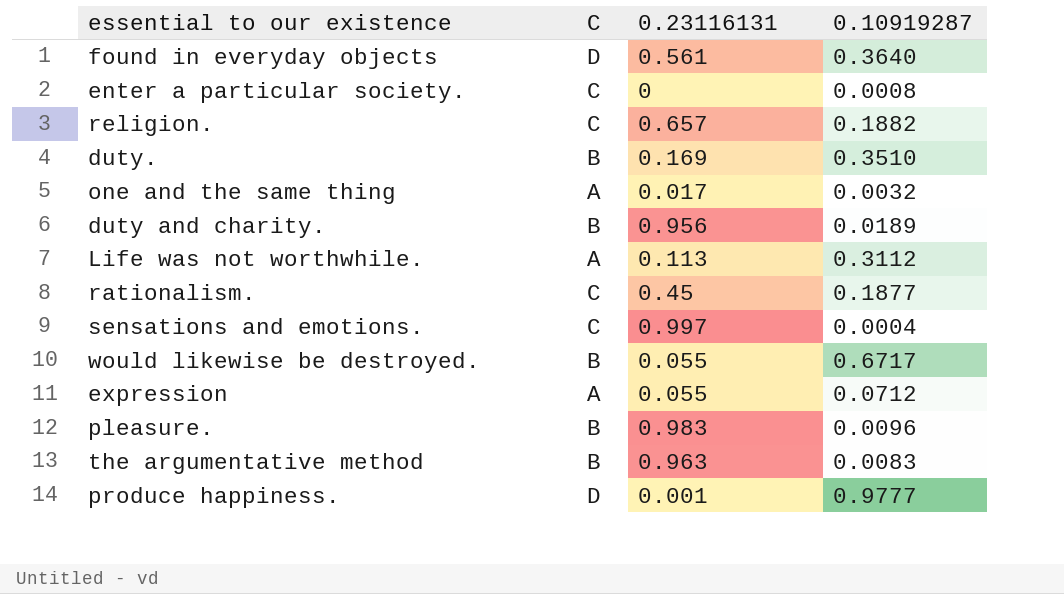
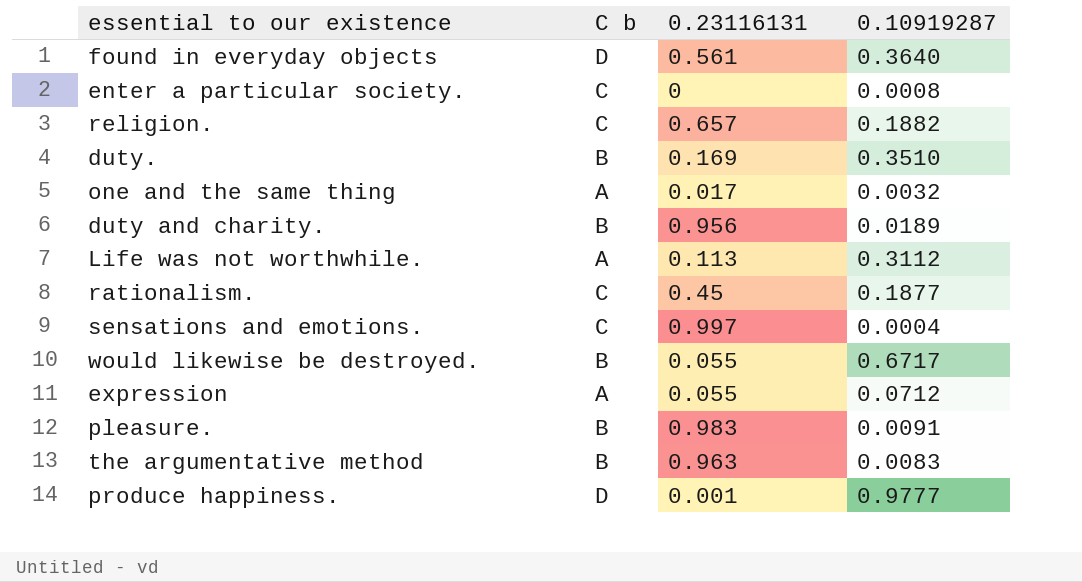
column name: C -> C b
pleasure. | 0.10919287: 0.0096 -> 0.0091

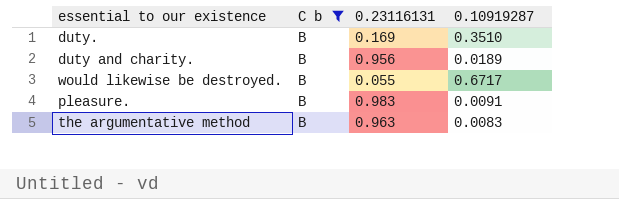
filter: none -> C b = B

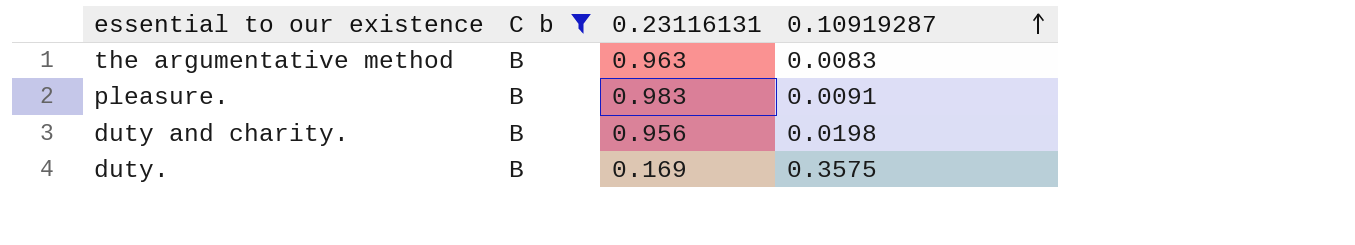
row order: none -> 0.10919287 ascending
row would likewise be destroyed.: B | 0.055 | 0.6717 -> none
duty and charity. | 0.10919287: 0.0189 -> 0.0198
duty. | 0.10919287: 0.3510 -> 0.3575

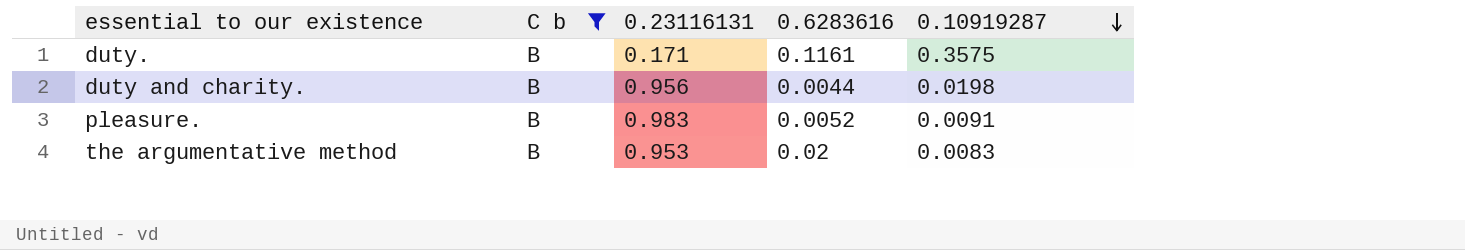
row order: 0.10919287 ascending -> 0.10919287 descending
column 0.6283616 | position: none -> 4
duty. | 0.23116131: 0.169 -> 0.171
the argumentative method | 0.23116131: 0.963 -> 0.953

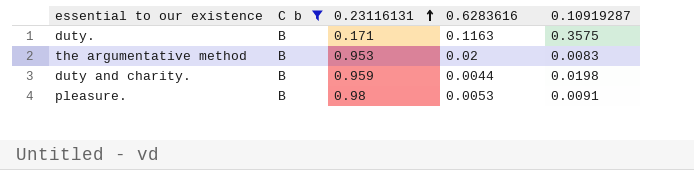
row order: 0.10919287 descending -> 0.23116131 ascending
duty. | 0.6283616: 0.1161 -> 0.1163
duty and charity. | 0.23116131: 0.956 -> 0.959
pleasure. | 0.23116131: 0.983 -> 0.98
pleasure. | 0.6283616: 0.0052 -> 0.0053

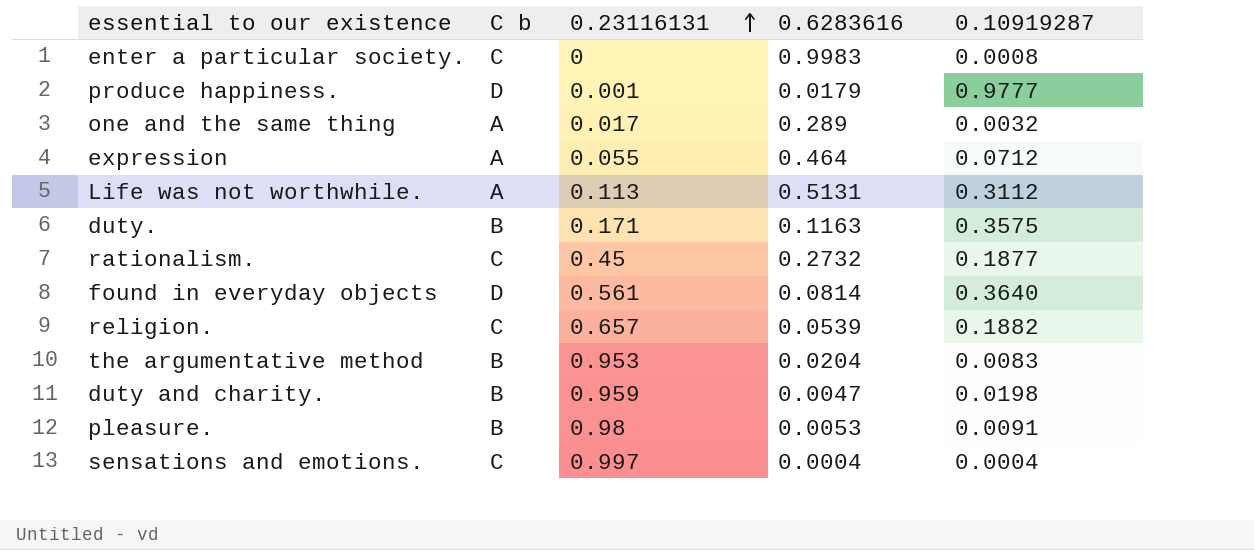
filter: C b = B -> none
the argumentative method | 0.6283616: 0.02 -> 0.0204
duty and charity. | 0.6283616: 0.0044 -> 0.0047

